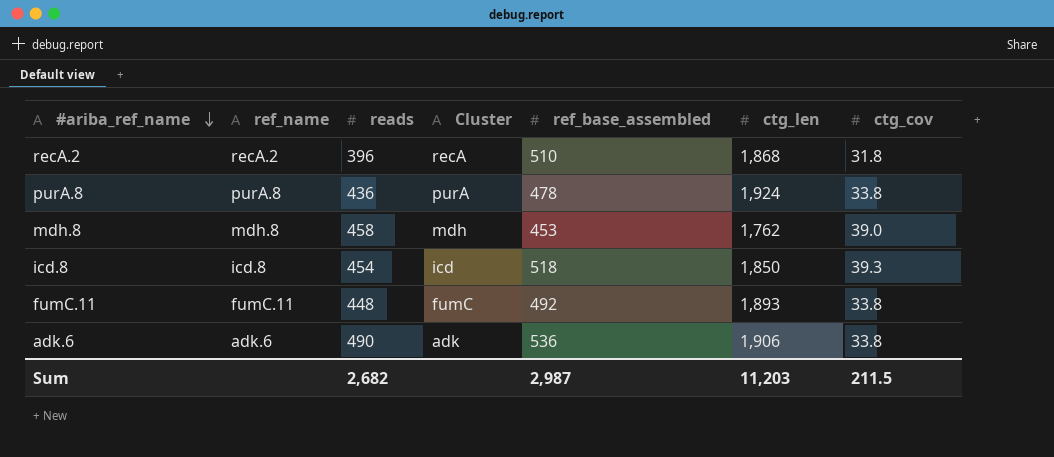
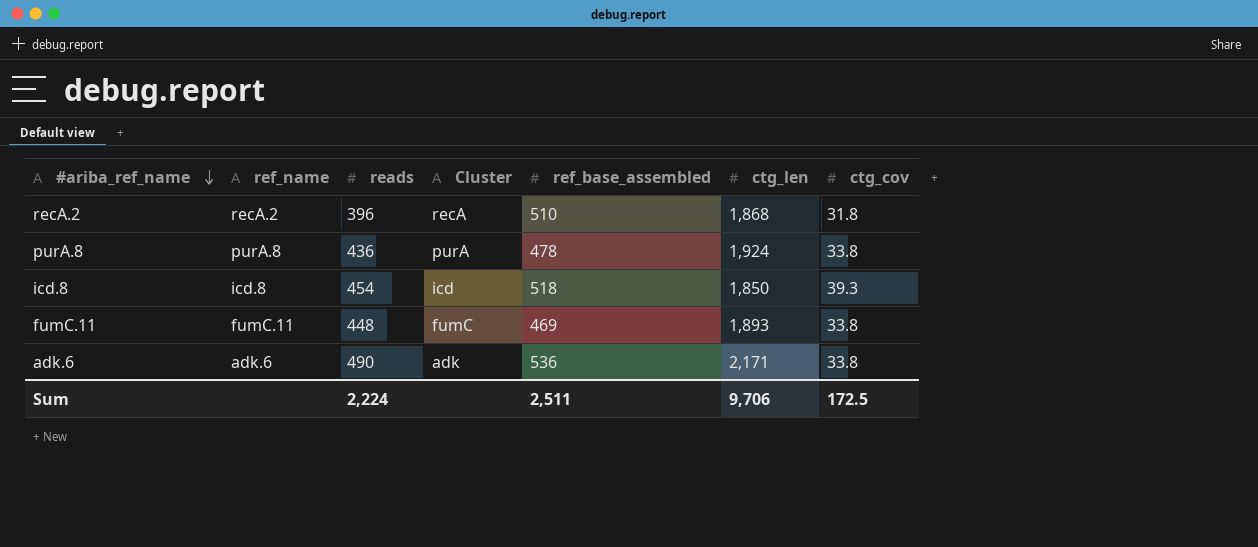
row mdh.8: mdh.8 | 458 | mdh | 453 | 1,762 | 39.0 -> none
fumC.11 | ref_base_assembled: 492 -> 469
adk.6 | ctg_len: 1,906 -> 2,171
Sum | reads: 2,682 -> 2,224
Sum | ref_base_assembled: 2,987 -> 2,511
Sum | ctg_len: 11,203 -> 9,706
Sum | ctg_cov: 211.5 -> 172.5

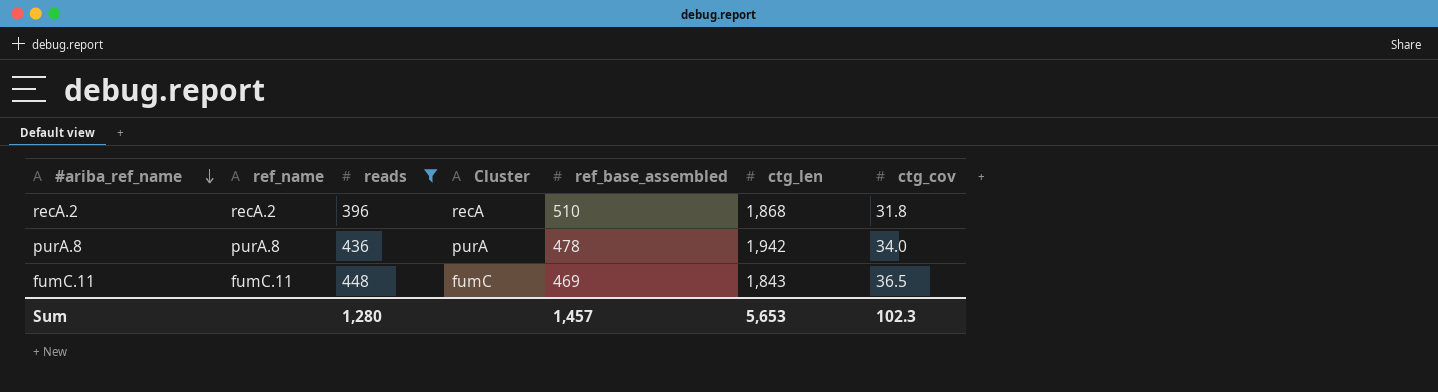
filter: none -> reads <= 448
purA.8 | ctg_len: 1,924 -> 1,942
purA.8 | ctg_cov: 33.8 -> 34.0
fumC.11 | ctg_len: 1,893 -> 1,843
fumC.11 | ctg_cov: 33.8 -> 36.5
Sum | reads: 2,224 -> 1,280
Sum | ref_base_assembled: 2,511 -> 1,457
Sum | ctg_len: 9,706 -> 5,653
Sum | ctg_cov: 172.5 -> 102.3

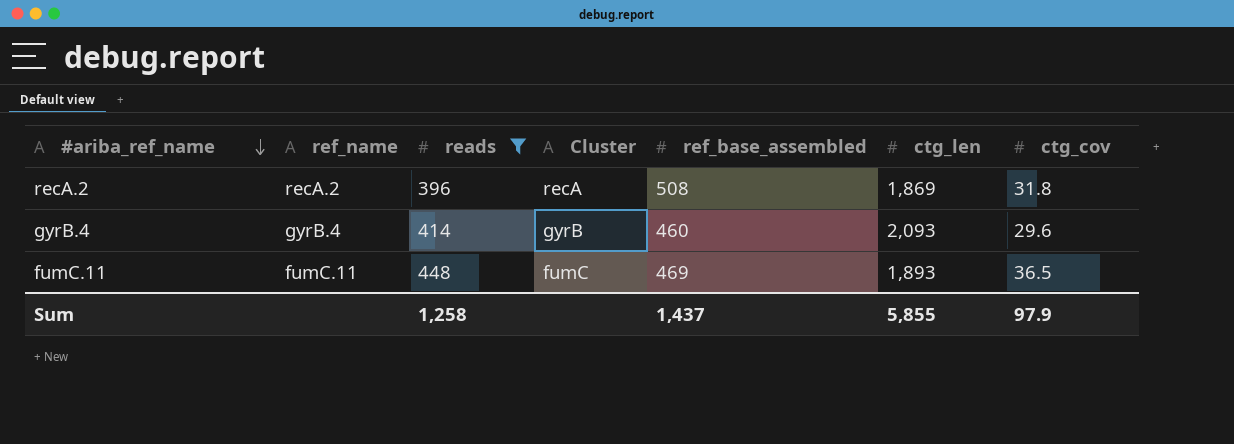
row purA.8: purA.8 | 436 | purA | 478 | 1,942 | 34.0 -> none
recA.2 | ref_base_assembled: 510 -> 508
recA.2 | ctg_len: 1,868 -> 1,869
row gyrB.4: none -> gyrB.4 | 414 | gyrB | 460 | 2,093 | 29.6
fumC.11 | ctg_len: 1,843 -> 1,893
Sum | reads: 1,280 -> 1,258
Sum | ref_base_assembled: 1,457 -> 1,437
Sum | ctg_len: 5,653 -> 5,855
Sum | ctg_cov: 102.3 -> 97.9

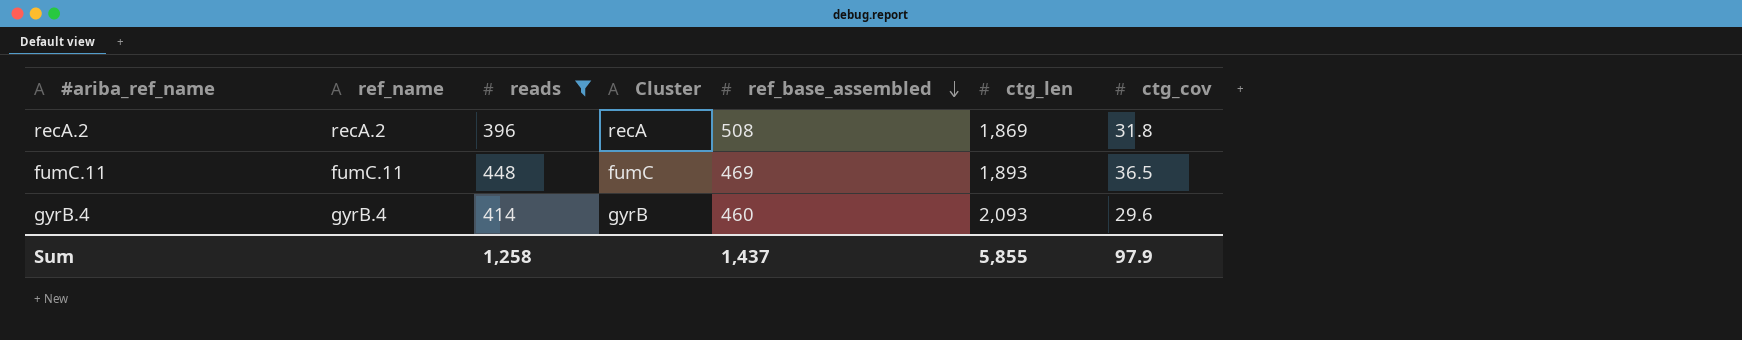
row order: #ariba_ref_name descending -> ref_base_assembled descending

